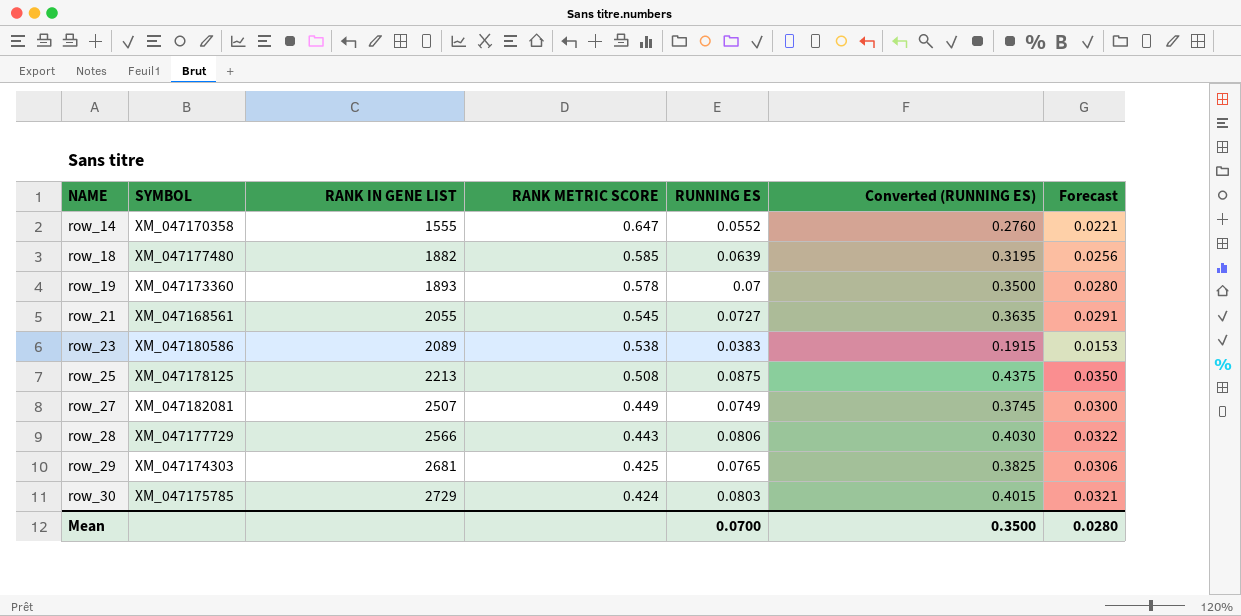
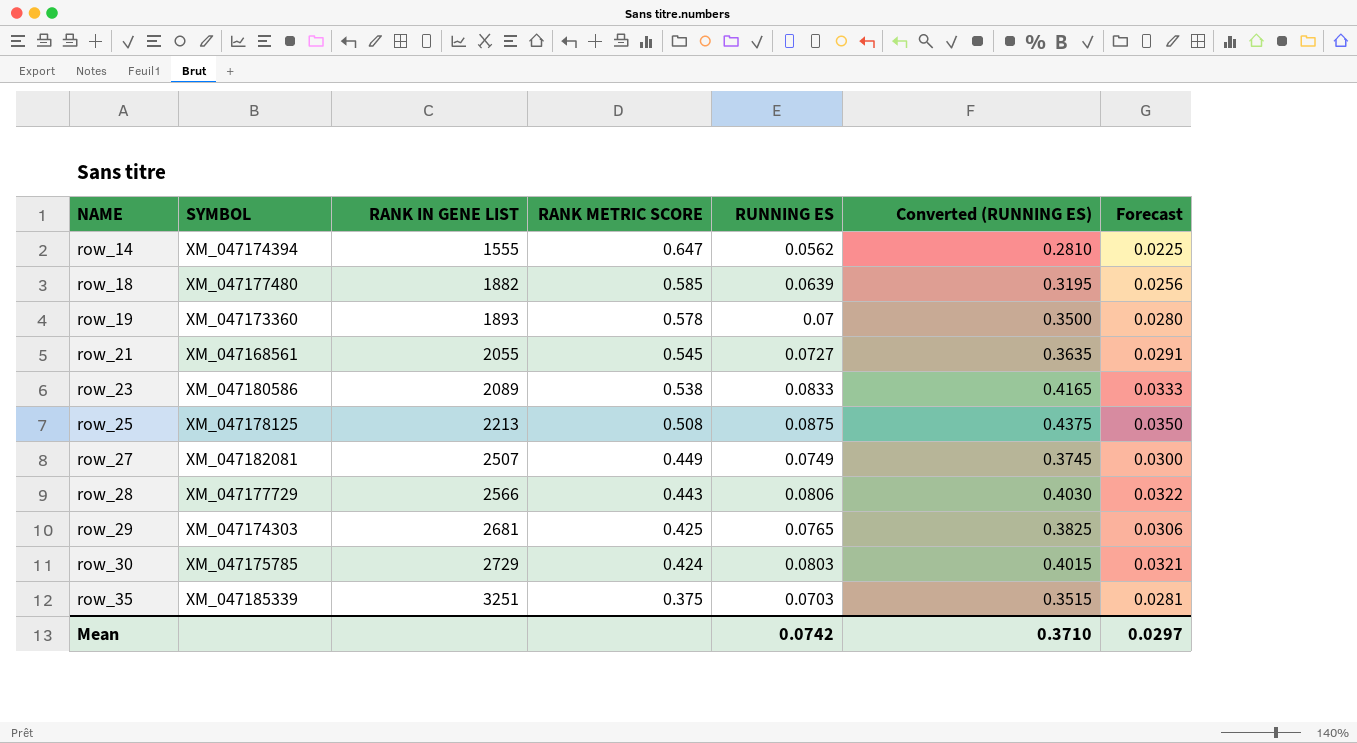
row_14 | SYMBOL: XM_047170358 -> XM_047174394
row_14 | RUNNING ES: 0.0552 -> 0.0562
row_14 | Converted (RUNNING ES): 0.2760 -> 0.2810
row_14 | Forecast: 0.0221 -> 0.0225
row_23 | RUNNING ES: 0.0383 -> 0.0833
row_23 | Converted (RUNNING ES): 0.1915 -> 0.4165
row_23 | Forecast: 0.0153 -> 0.0333
row row_35: none -> XM_047185339 | 3251 | 0.375 | 0.0703 | 0.3515 | 0.0281
Mean | RUNNING ES: 0.0700 -> 0.0742
Mean | Converted (RUNNING ES): 0.3500 -> 0.3710
Mean | Forecast: 0.0280 -> 0.0297

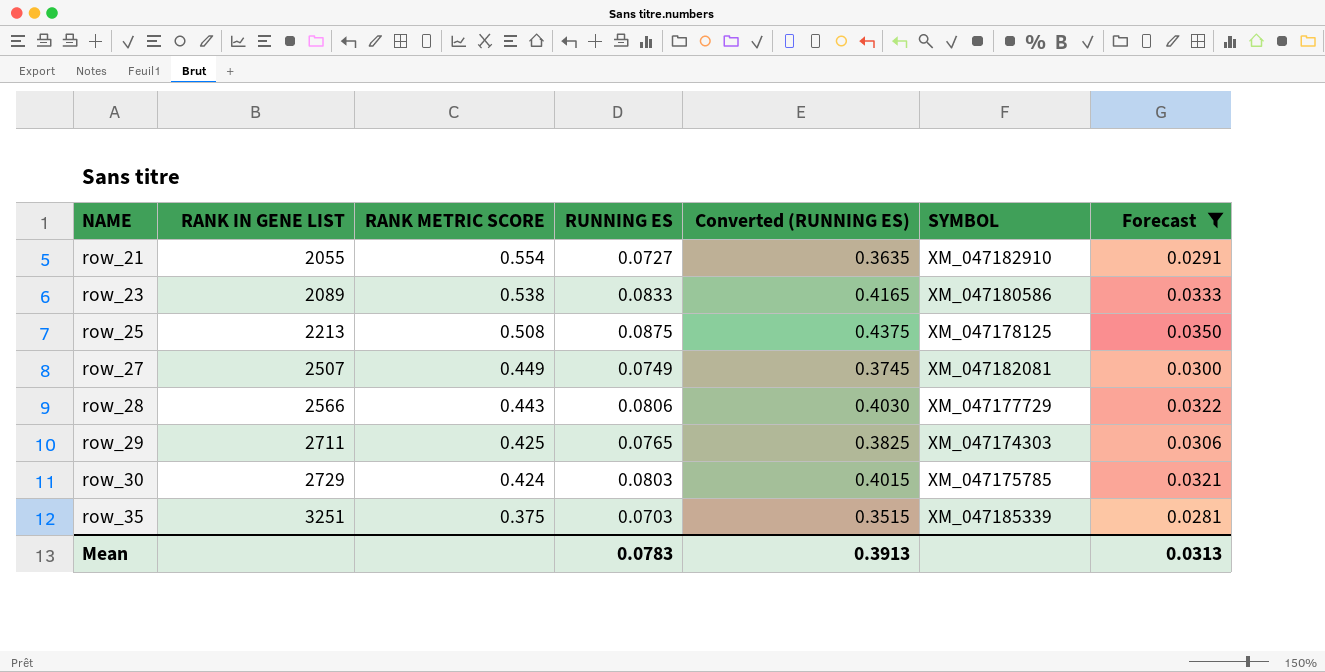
filter: none -> Forecast >= 0.0281
column SYMBOL | position: 2 -> 6
row_21 | RANK METRIC SCORE: 0.545 -> 0.554
row_21 | SYMBOL: XM_047168561 -> XM_047182910
row_29 | RANK IN GENE LIST: 2681 -> 2711
Mean | RUNNING ES: 0.0742 -> 0.0783
Mean | Converted (RUNNING ES): 0.3710 -> 0.3913
Mean | Forecast: 0.0297 -> 0.0313

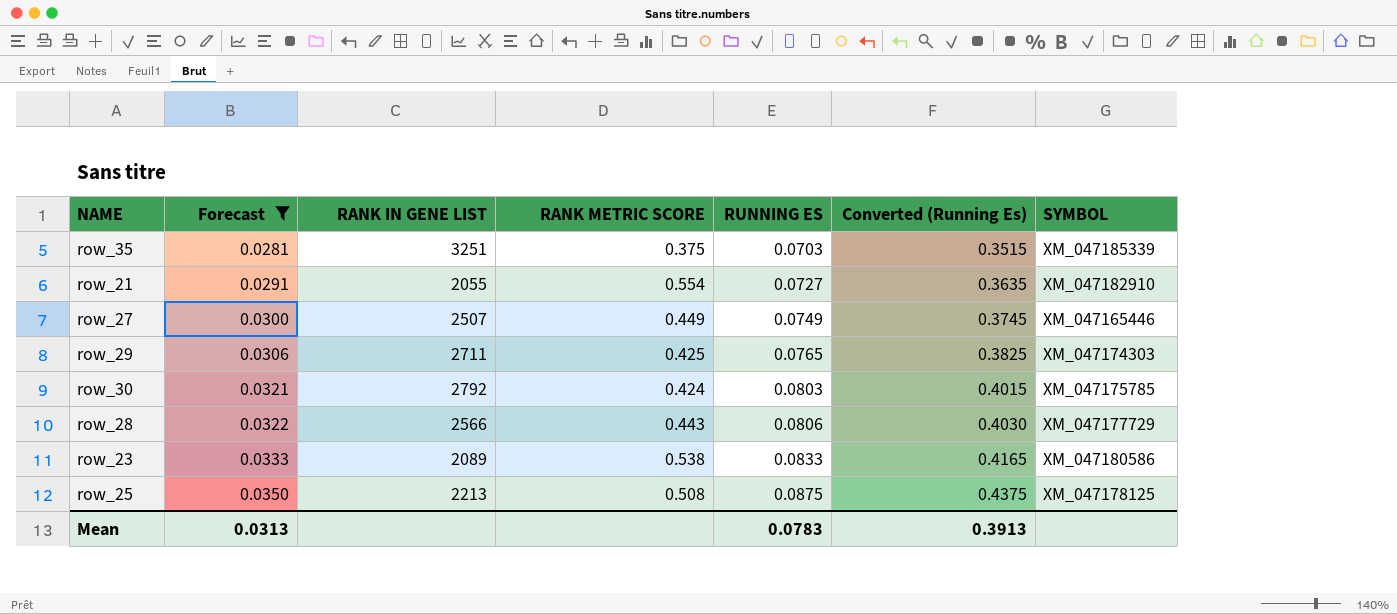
row order: NAME ascending -> Forecast ascending
column Forecast | position: 7 -> 2
column name: Converted (RUNNING ES) -> Converted (Running Es)
row_27 | SYMBOL: XM_047182081 -> XM_047165446
row_30 | RANK IN GENE LIST: 2729 -> 2792

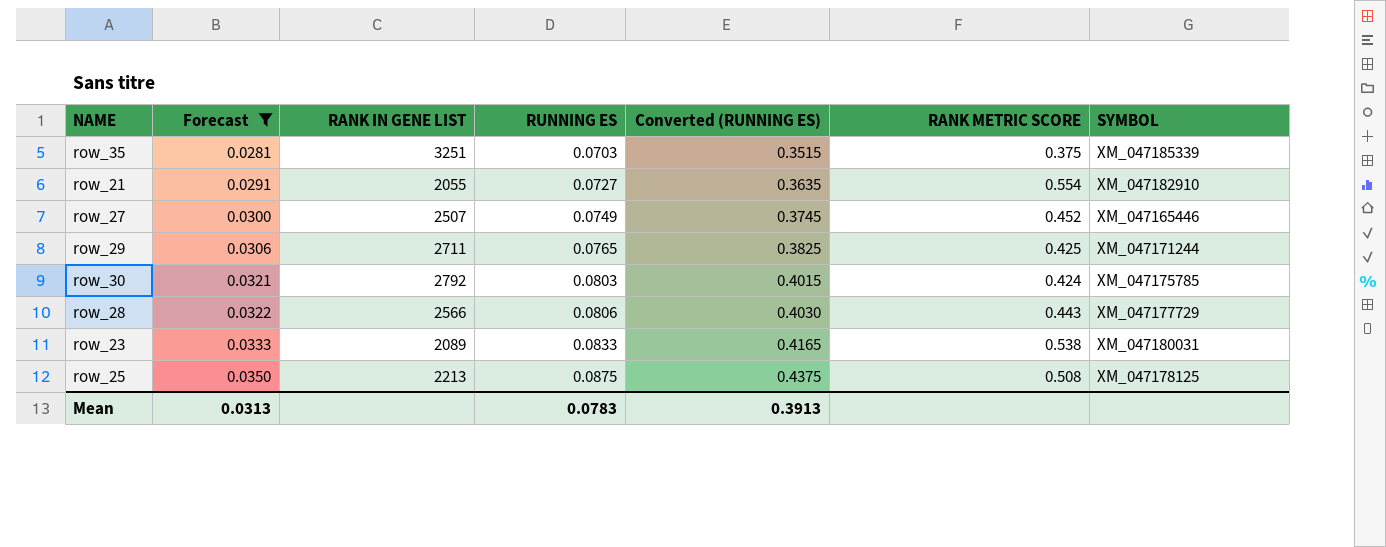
column name: Converted (Running Es) -> Converted (RUNNING ES)
column RANK METRIC SCORE | position: 4 -> 6
row_27 | RANK METRIC SCORE: 0.449 -> 0.452
row_29 | SYMBOL: XM_047174303 -> XM_047171244
row_23 | SYMBOL: XM_047180586 -> XM_047180031

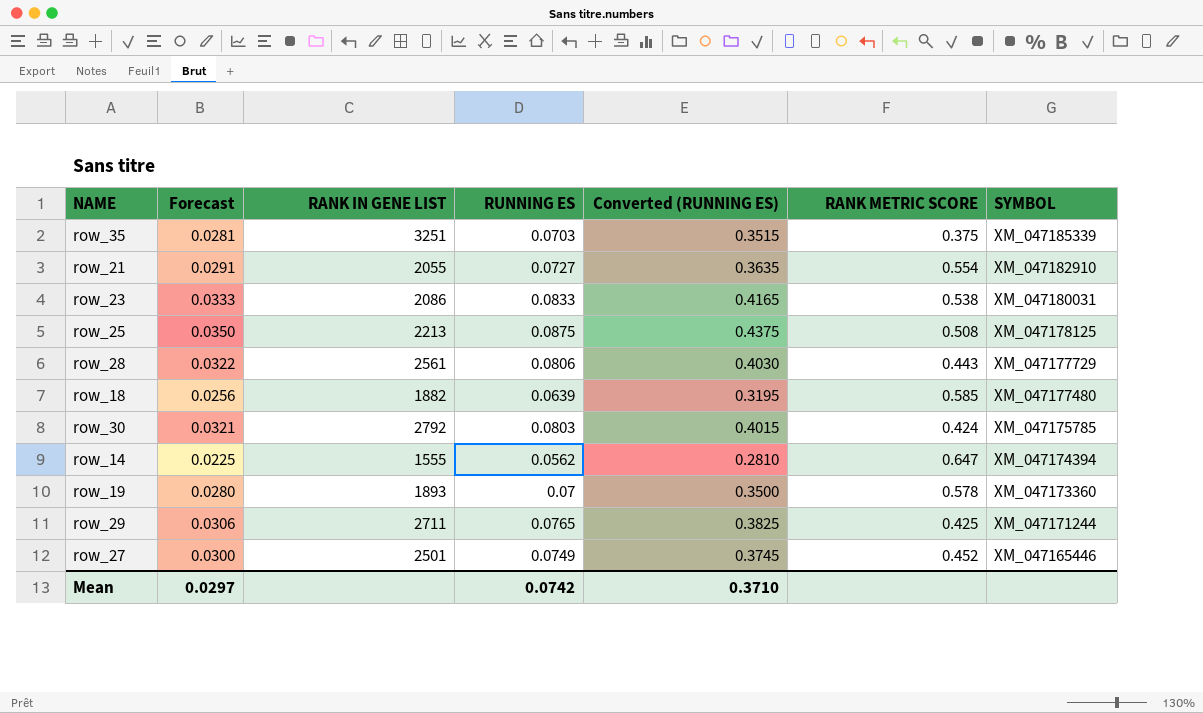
filter: Forecast >= 0.0281 -> none
row order: Forecast ascending -> SYMBOL descending
row_23 | RANK IN GENE LIST: 2089 -> 2086
row_28 | RANK IN GENE LIST: 2566 -> 2561
row_27 | RANK IN GENE LIST: 2507 -> 2501
Mean | Forecast: 0.0313 -> 0.0297
Mean | RUNNING ES: 0.0783 -> 0.0742
Mean | Converted (RUNNING ES): 0.3913 -> 0.3710

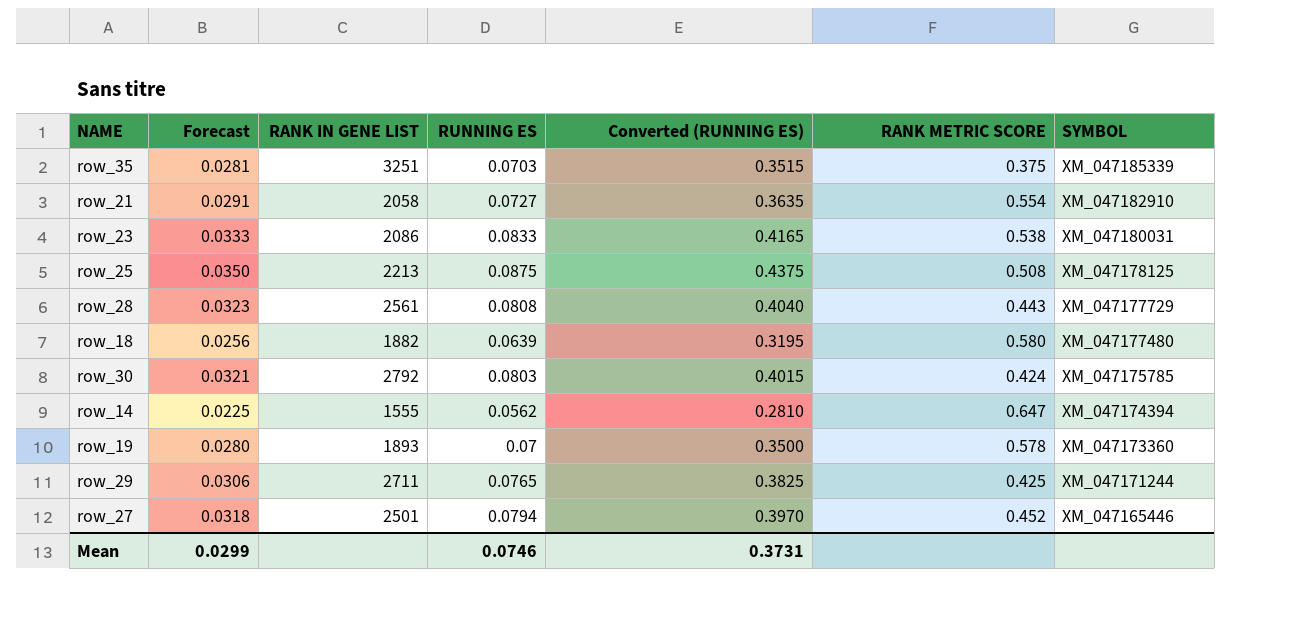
row_21 | RANK IN GENE LIST: 2055 -> 2058
row_28 | Forecast: 0.0322 -> 0.0323
row_28 | RUNNING ES: 0.0806 -> 0.0808
row_28 | Converted (RUNNING ES): 0.4030 -> 0.4040
row_18 | RANK METRIC SCORE: 0.585 -> 0.580
row_27 | Forecast: 0.0300 -> 0.0318
row_27 | RUNNING ES: 0.0749 -> 0.0794
row_27 | Converted (RUNNING ES): 0.3745 -> 0.3970
Mean | Forecast: 0.0297 -> 0.0299
Mean | RUNNING ES: 0.0742 -> 0.0746
Mean | Converted (RUNNING ES): 0.3710 -> 0.3731

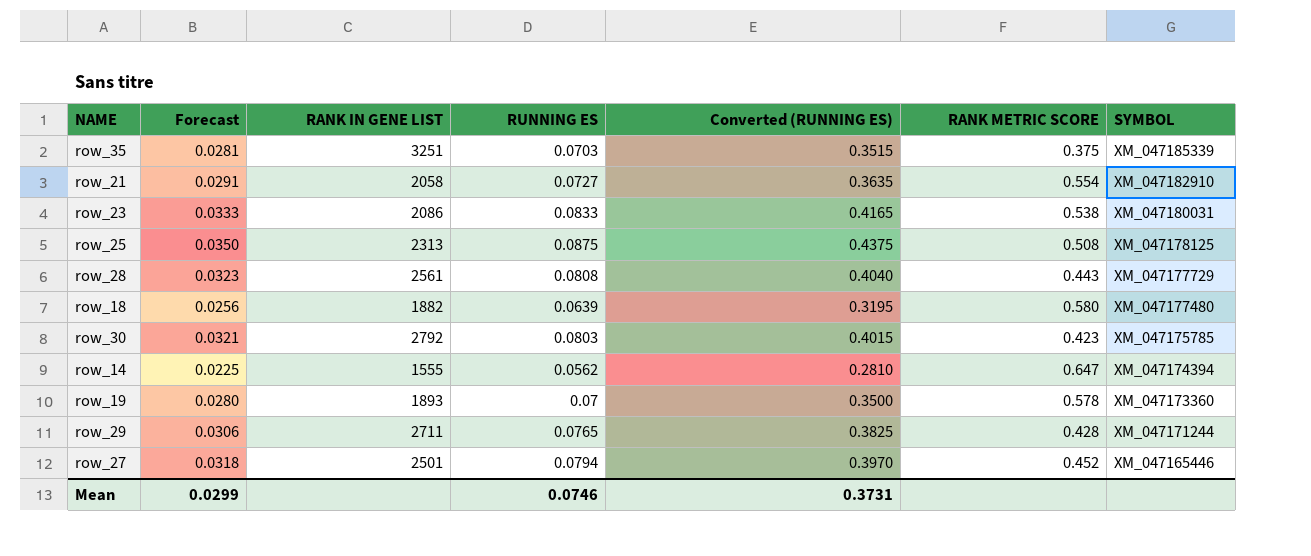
row_25 | RANK IN GENE LIST: 2213 -> 2313
row_30 | RANK METRIC SCORE: 0.424 -> 0.423
row_29 | RANK METRIC SCORE: 0.425 -> 0.428

